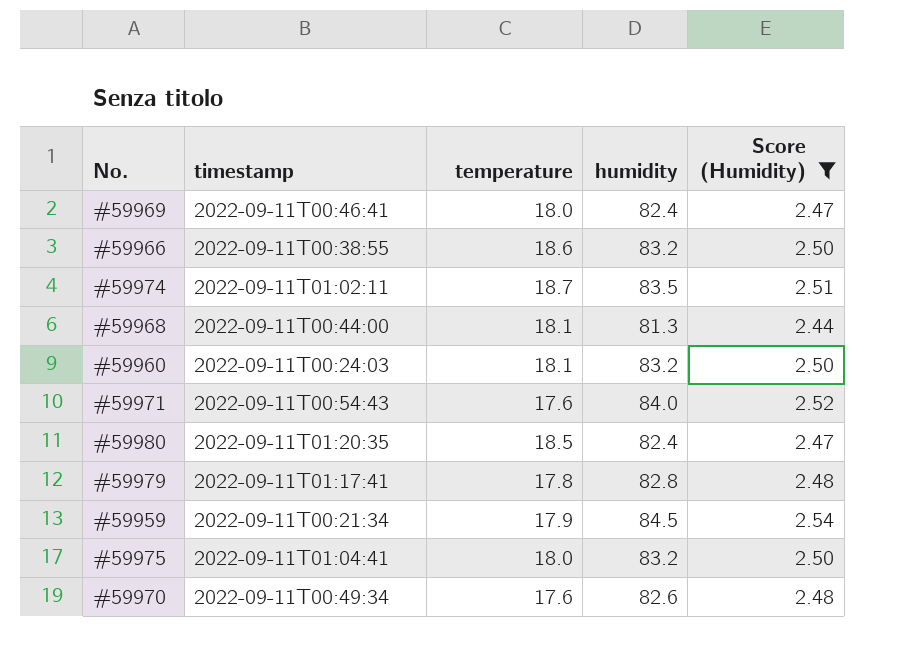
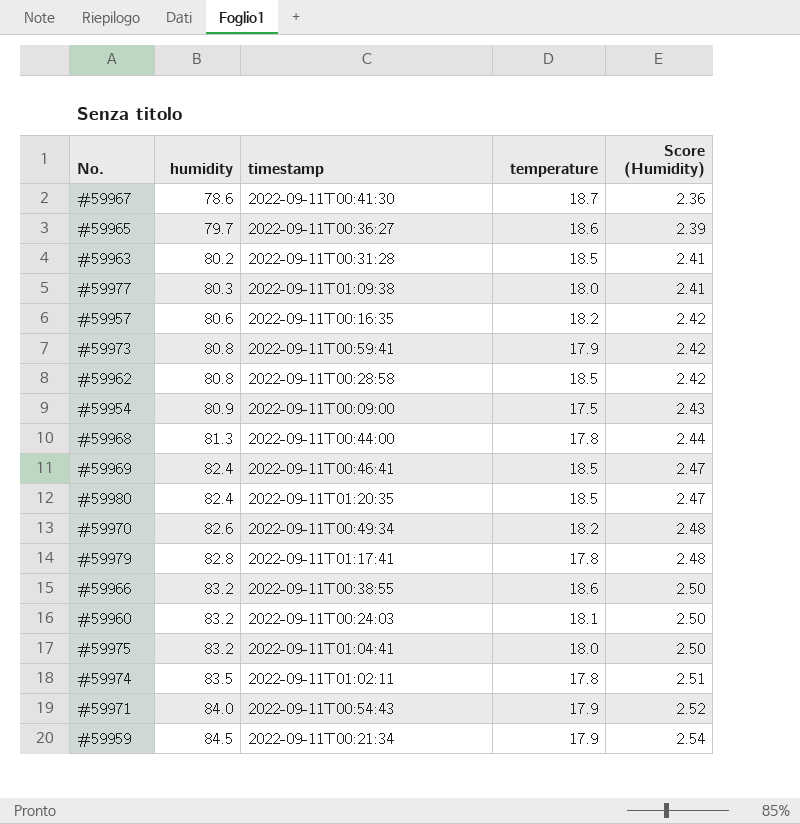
filter: Score (Humidity) >= 2.44 -> none
row order: none -> humidity ascending
column humidity | position: 4 -> 2
#59968 | temperature: 18.1 -> 17.8
#59969 | temperature: 18.0 -> 18.5
#59970 | temperature: 17.6 -> 18.2
#59974 | temperature: 18.7 -> 17.8
#59971 | temperature: 17.6 -> 17.9

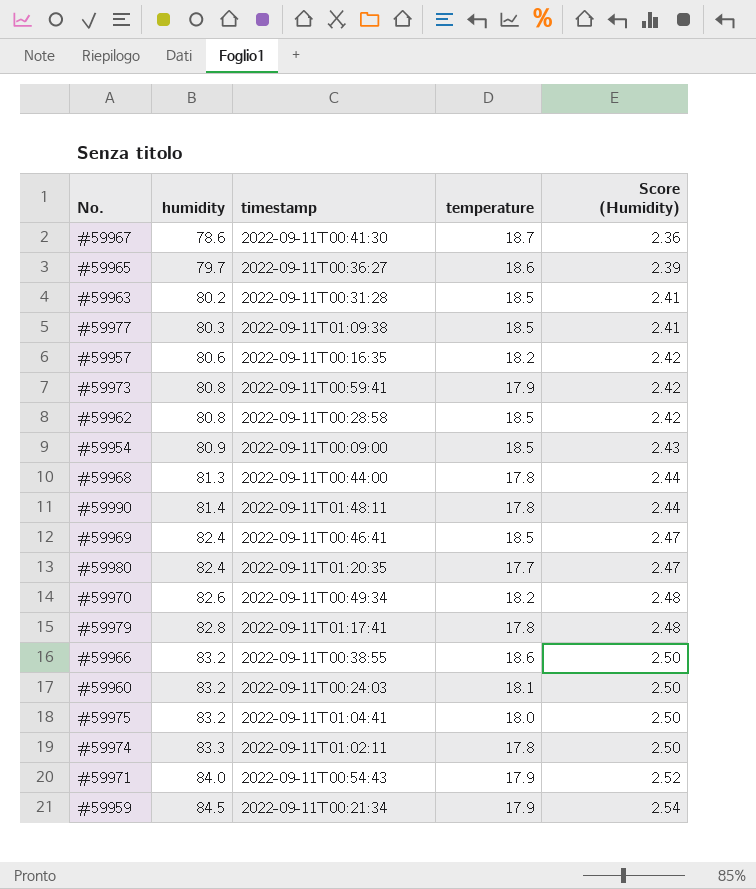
#59977 | temperature: 18.0 -> 18.5
#59954 | temperature: 17.5 -> 18.5
row #59990: none -> 81.4 | 2022-09-11T01:48:11 | 17.8 | 2.44
#59980 | temperature: 18.5 -> 17.7
#59974 | humidity: 83.5 -> 83.3
#59974 | Score (Humidity): 2.51 -> 2.50

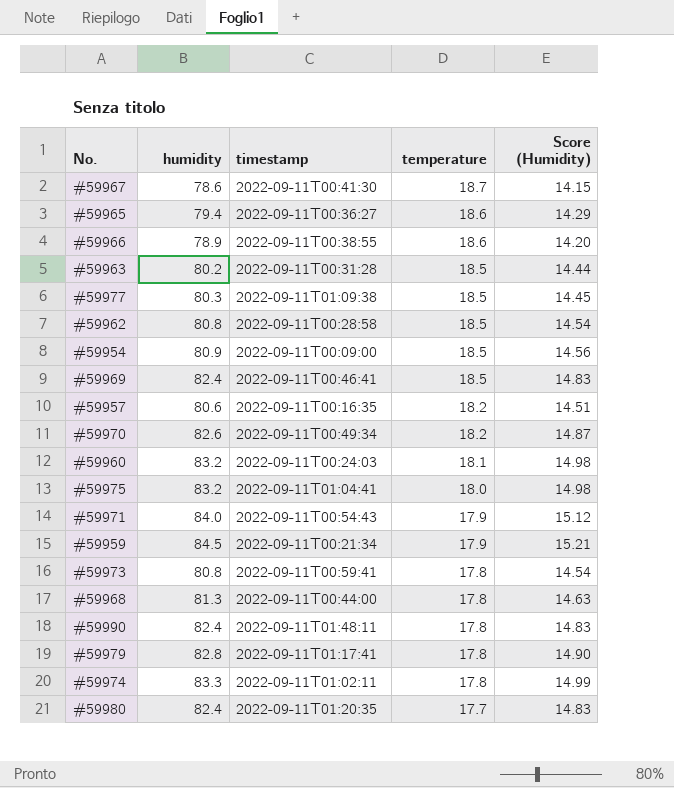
row order: humidity ascending -> temperature descending
column Score (Humidity) | formula: [humidity] * 0.03 -> [humidity] * 0.18
#59965 | humidity: 79.7 -> 79.4
#59966 | humidity: 83.2 -> 78.9
#59973 | temperature: 17.9 -> 17.8
#59990 | humidity: 81.4 -> 82.4

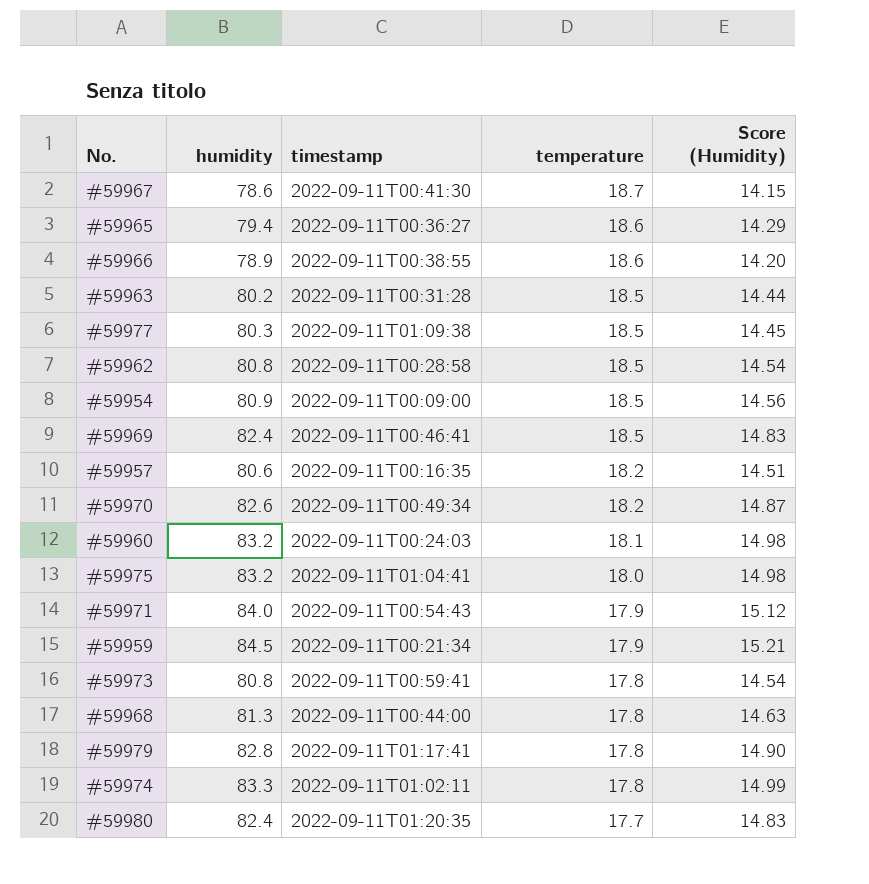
row #59990: 82.4 | 2022-09-11T01:48:11 | 17.8 | 14.83 -> none

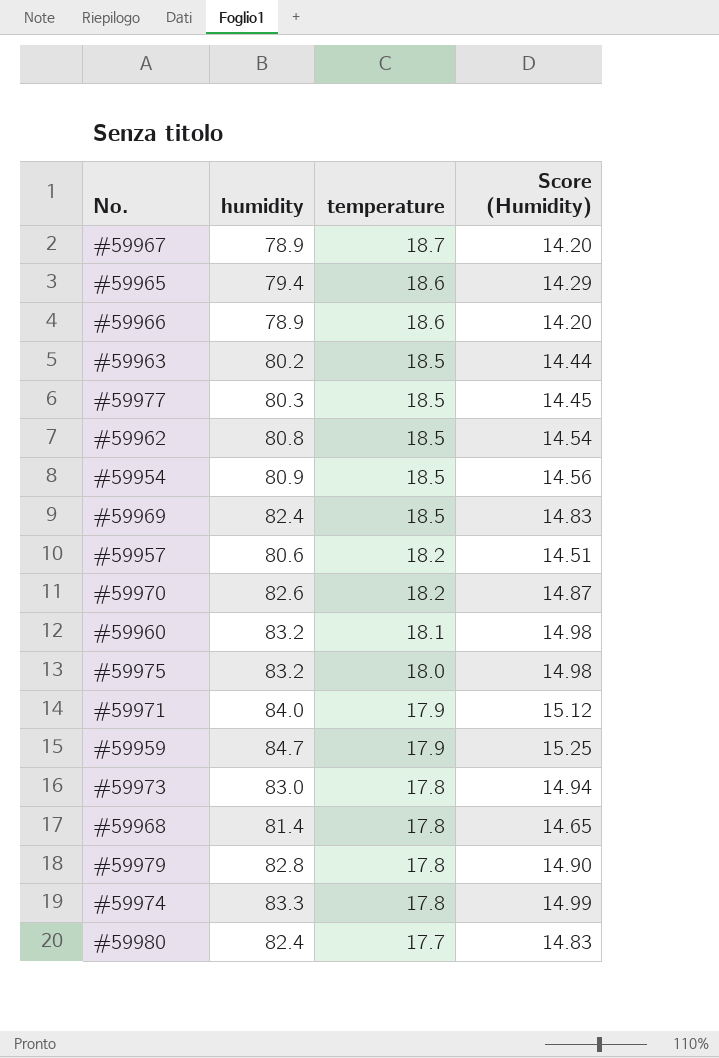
column timestamp | position: 3 -> none
#59967 | humidity: 78.6 -> 78.9
#59967 | Score (Humidity): 14.15 -> 14.20
#59959 | humidity: 84.5 -> 84.7
#59959 | Score (Humidity): 15.21 -> 15.25
#59973 | humidity: 80.8 -> 83.0
#59973 | Score (Humidity): 14.54 -> 14.94
#59968 | humidity: 81.3 -> 81.4
#59968 | Score (Humidity): 14.63 -> 14.65

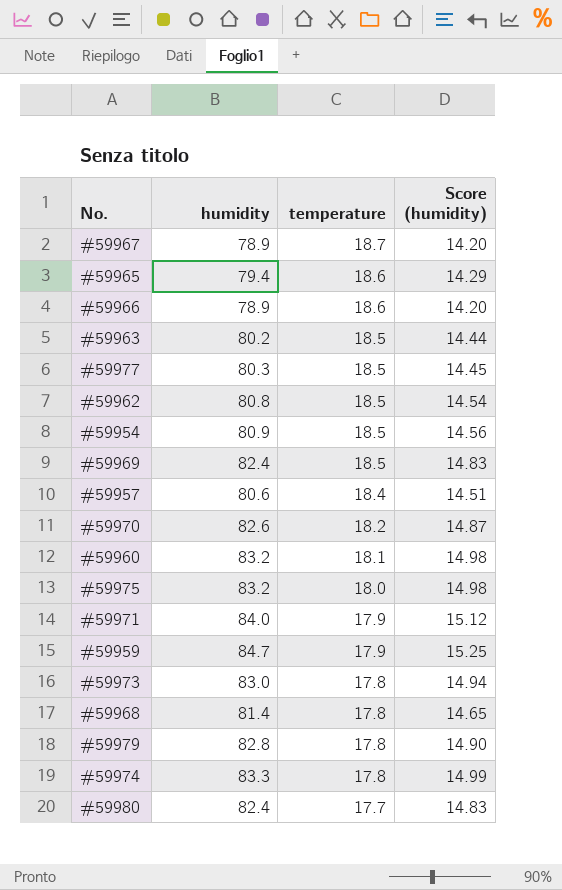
column name: Score (Humidity) -> Score (humidity)
#59957 | temperature: 18.2 -> 18.4

